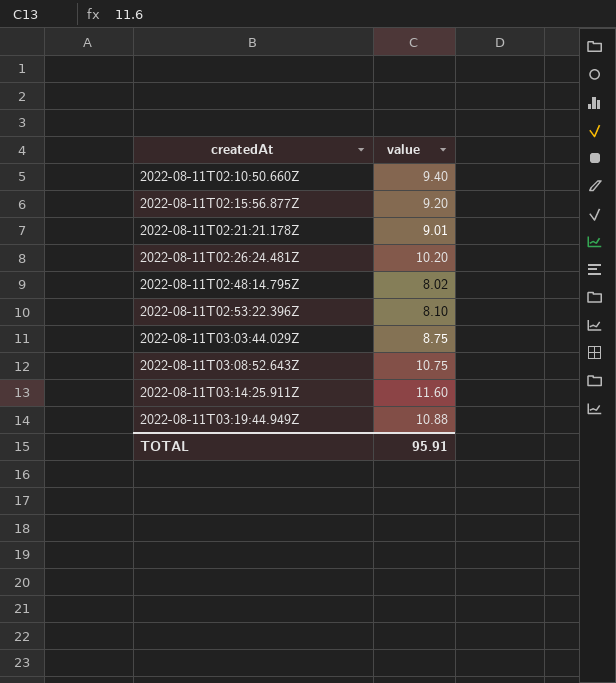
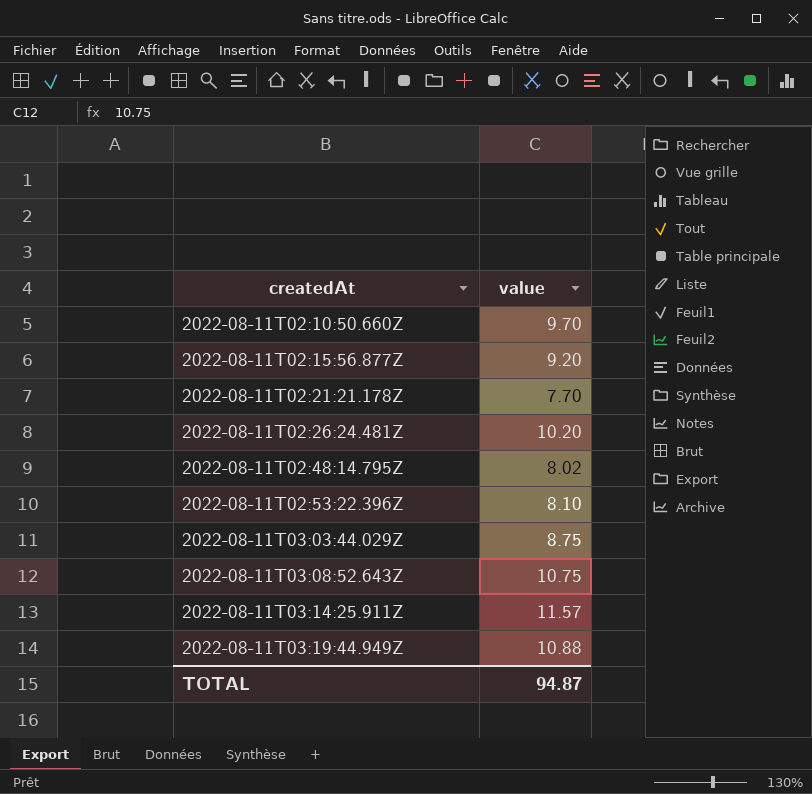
2022-08-11T02:10:50.660Z | value: 9.40 -> 9.70
2022-08-11T02:21:21.178Z | value: 9.01 -> 7.70
2022-08-11T03:14:25.911Z | value: 11.60 -> 11.57
TOTAL | value: 95.91 -> 94.87

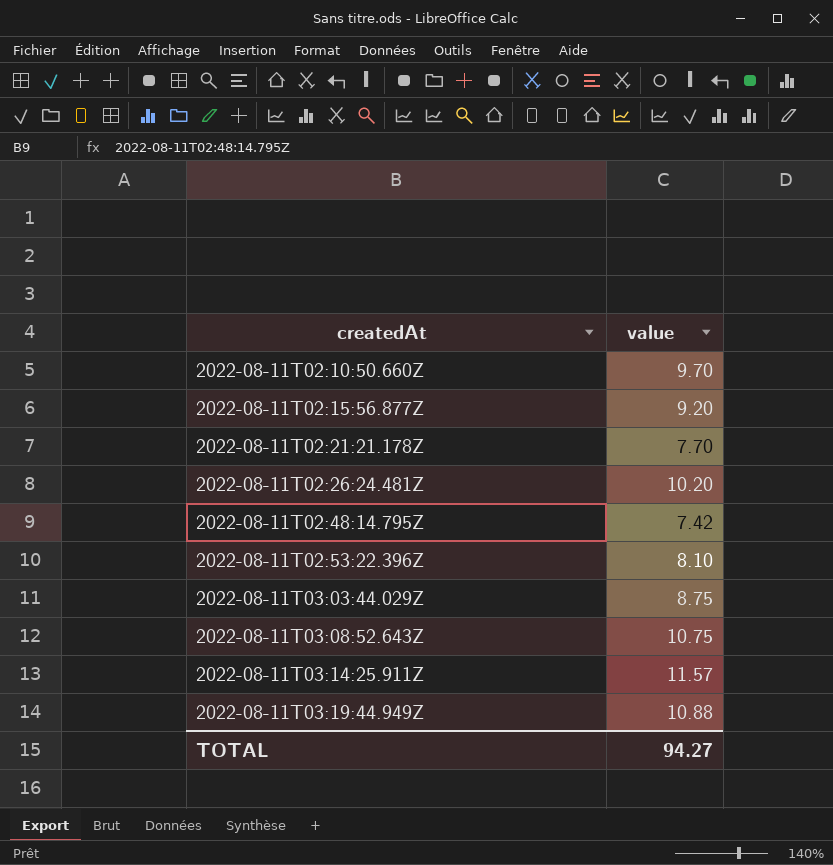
2022-08-11T02:48:14.795Z | value: 8.02 -> 7.42
TOTAL | value: 94.87 -> 94.27

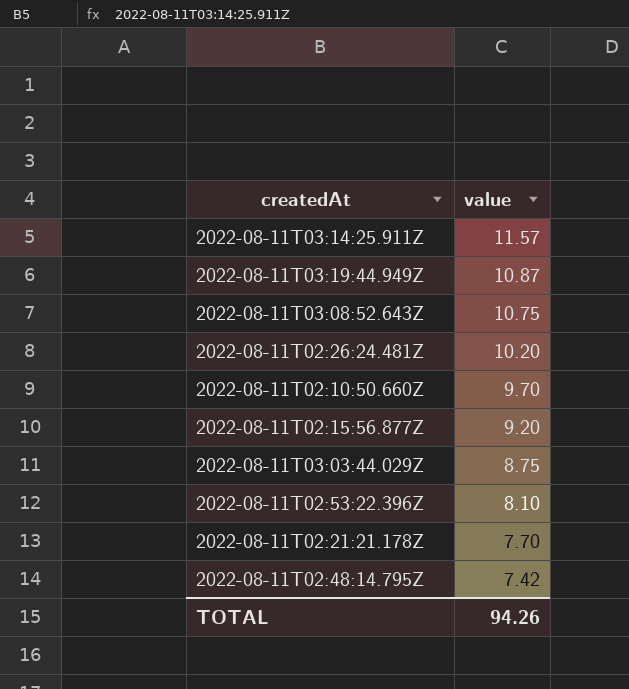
row order: createdAt ascending -> value descending
2022-08-11T03:19:44.949Z | value: 10.88 -> 10.87
TOTAL | value: 94.27 -> 94.26

